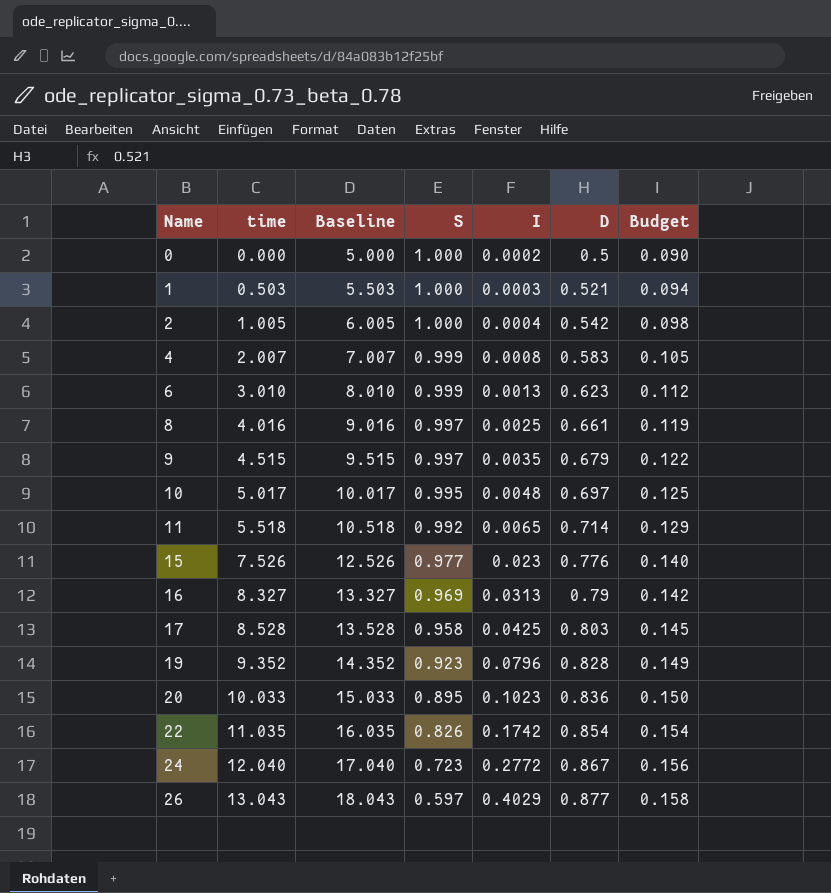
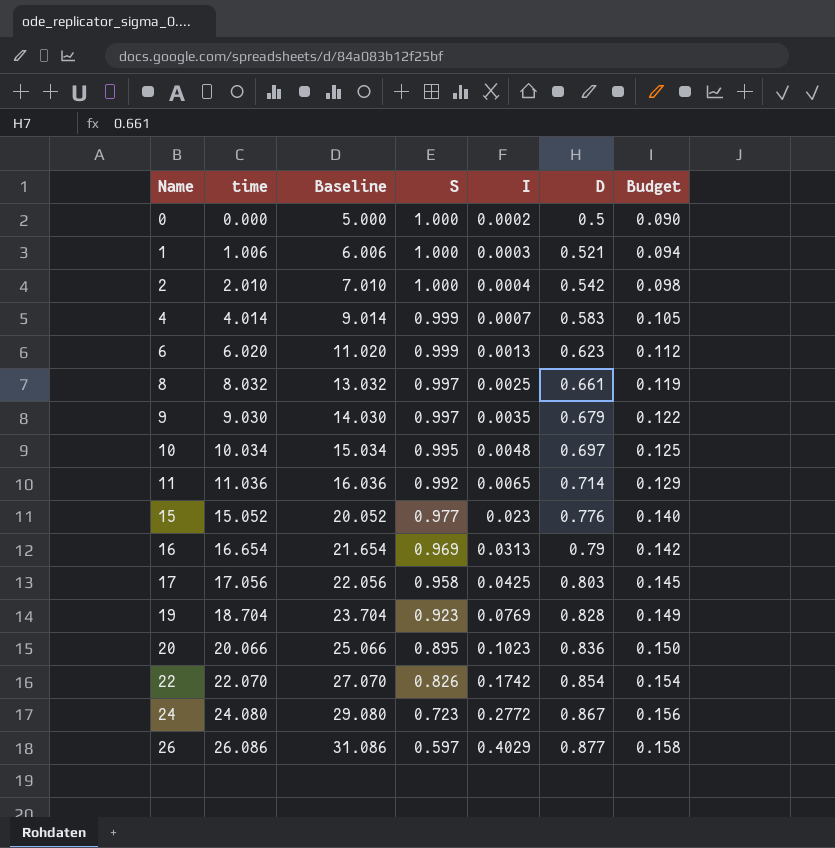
1 | time: 0.503 -> 1.006
1 | Baseline: 5.503 -> 6.006
2 | time: 1.005 -> 2.010
2 | Baseline: 6.005 -> 7.010
4 | time: 2.007 -> 4.014
4 | Baseline: 7.007 -> 9.014
4 | I: 0.0008 -> 0.0007
6 | time: 3.010 -> 6.020
6 | Baseline: 8.010 -> 11.020
8 | time: 4.016 -> 8.032
8 | Baseline: 9.016 -> 13.032
9 | time: 4.515 -> 9.030
9 | Baseline: 9.515 -> 14.030
10 | time: 5.017 -> 10.034
10 | Baseline: 10.017 -> 15.034
11 | time: 5.518 -> 11.036
11 | Baseline: 10.518 -> 16.036
15 | time: 7.526 -> 15.052
15 | Baseline: 12.526 -> 20.052
16 | time: 8.327 -> 16.654
16 | Baseline: 13.327 -> 21.654
17 | time: 8.528 -> 17.056
17 | Baseline: 13.528 -> 22.056
19 | time: 9.352 -> 18.704
19 | Baseline: 14.352 -> 23.704
19 | I: 0.0796 -> 0.0769
20 | time: 10.033 -> 20.066
20 | Baseline: 15.033 -> 25.066
22 | time: 11.035 -> 22.070
22 | Baseline: 16.035 -> 27.070
24 | time: 12.040 -> 24.080
24 | Baseline: 17.040 -> 29.080
26 | time: 13.043 -> 26.086
26 | Baseline: 18.043 -> 31.086

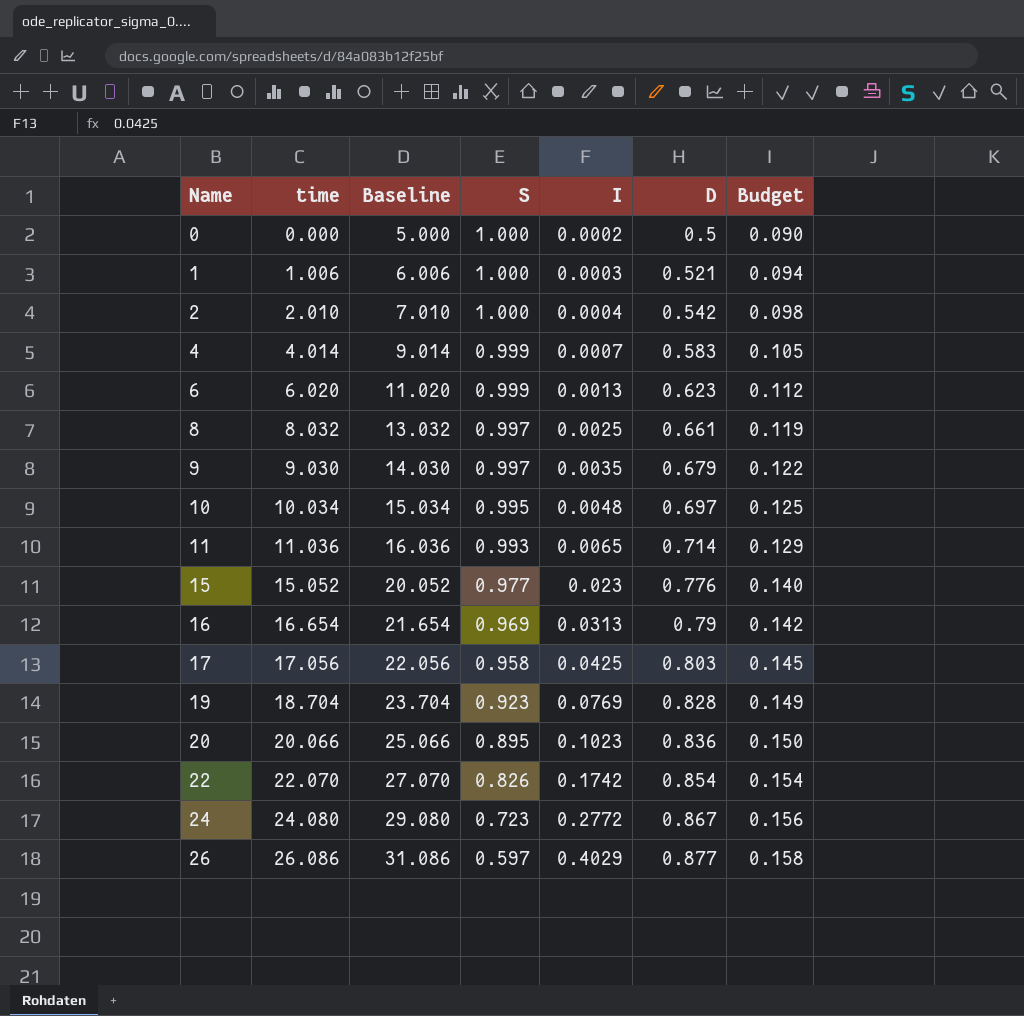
11 | S: 0.992 -> 0.993

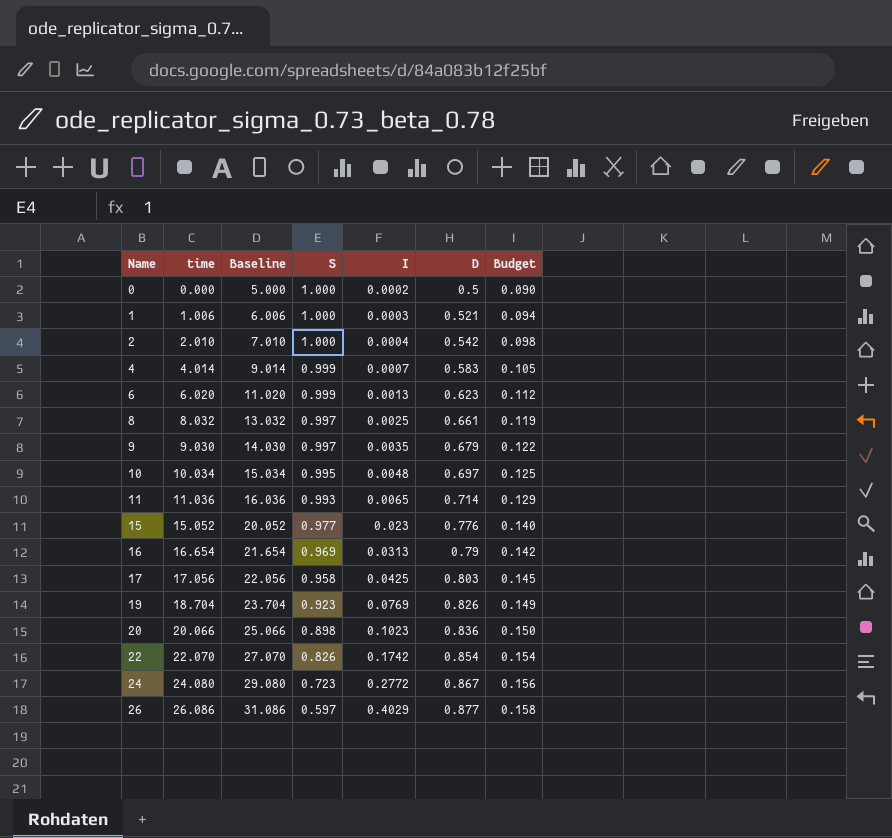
19 | D: 0.828 -> 0.826
20 | S: 0.895 -> 0.898

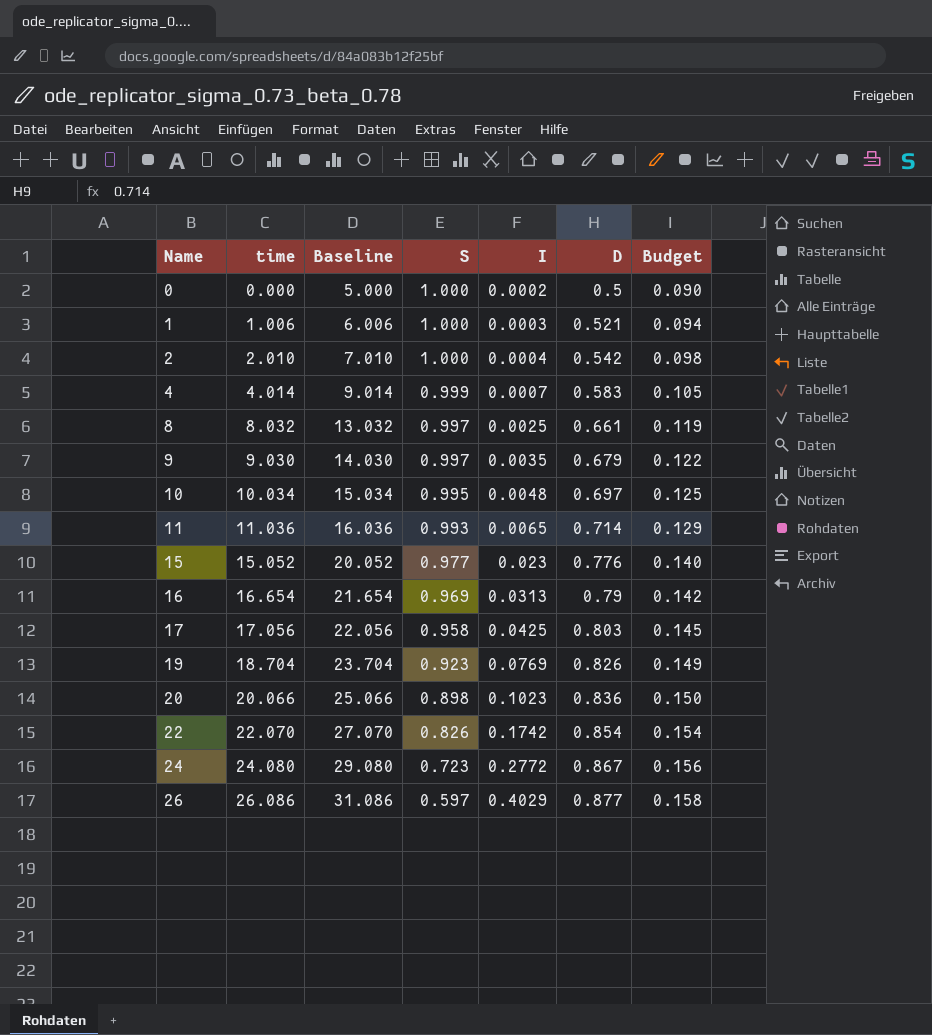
row 6: 6.020 | 11.020 | 0.999 | 0.0013 | 0.623 | 0.112 -> none

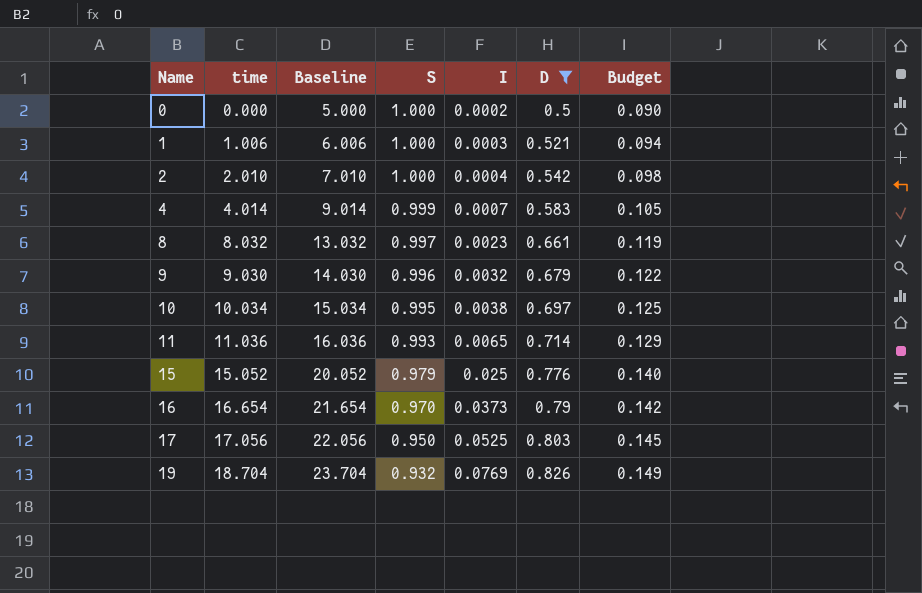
filter: none -> D <= 0.826
8 | I: 0.0025 -> 0.0023
9 | S: 0.997 -> 0.996
9 | I: 0.0035 -> 0.0032
10 | I: 0.0048 -> 0.0038
15 | S: 0.977 -> 0.979
15 | I: 0.023 -> 0.025
16 | S: 0.969 -> 0.970
16 | I: 0.0313 -> 0.0373
17 | S: 0.958 -> 0.950
17 | I: 0.0425 -> 0.0525
19 | S: 0.923 -> 0.932

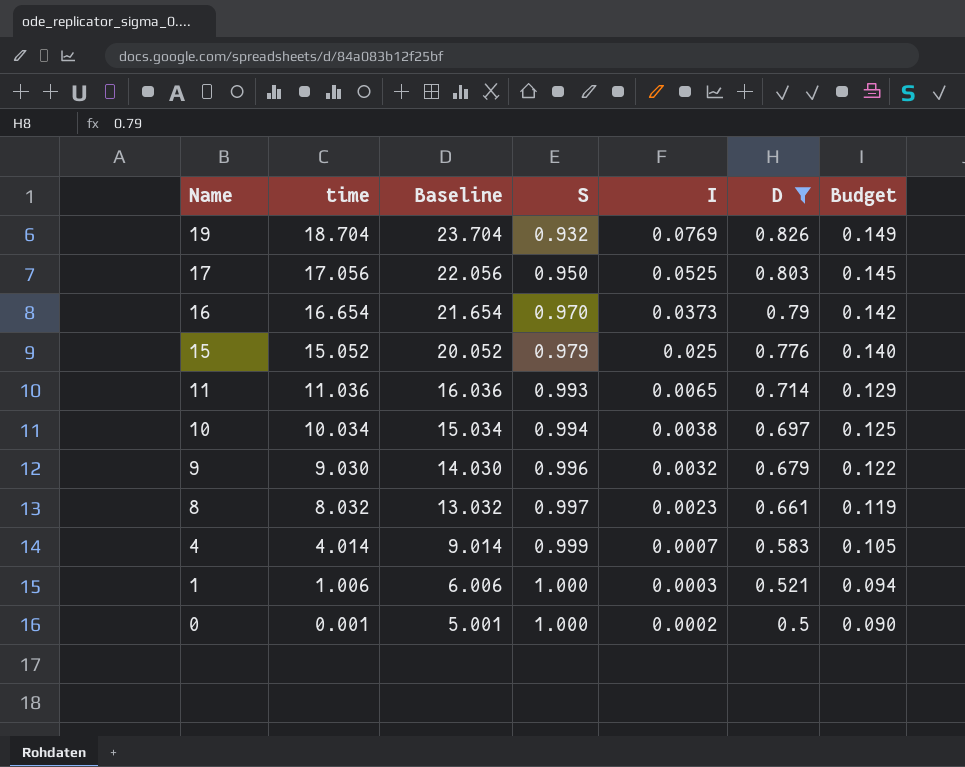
row order: Name ascending -> Name descending
row 2: 2.010 | 7.010 | 1.000 | 0.0004 | 0.542 | 0.098 -> none
10 | S: 0.995 -> 0.994
0 | time: 0.000 -> 0.001
0 | Baseline: 5.000 -> 5.001

